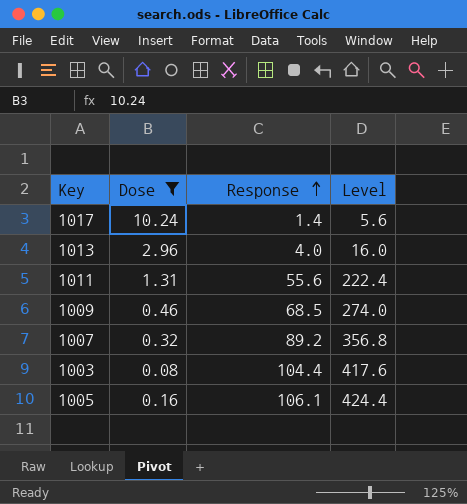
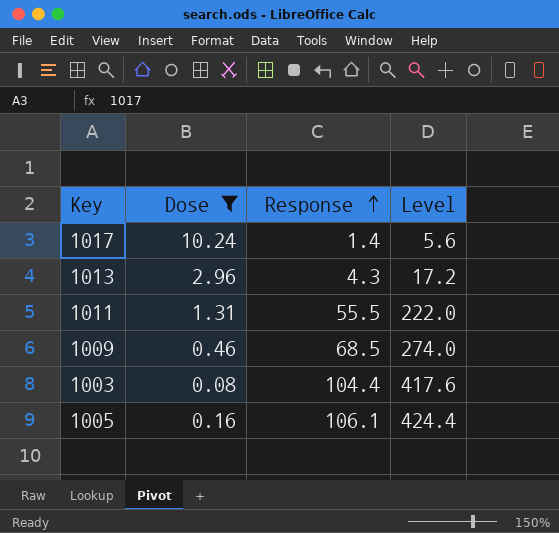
row 1007: 0.32 | 89.2 | 356.8 -> none
1013 | Response: 4.0 -> 4.3
1013 | Level: 16.0 -> 17.2
1011 | Response: 55.6 -> 55.5
1011 | Level: 222.4 -> 222.0

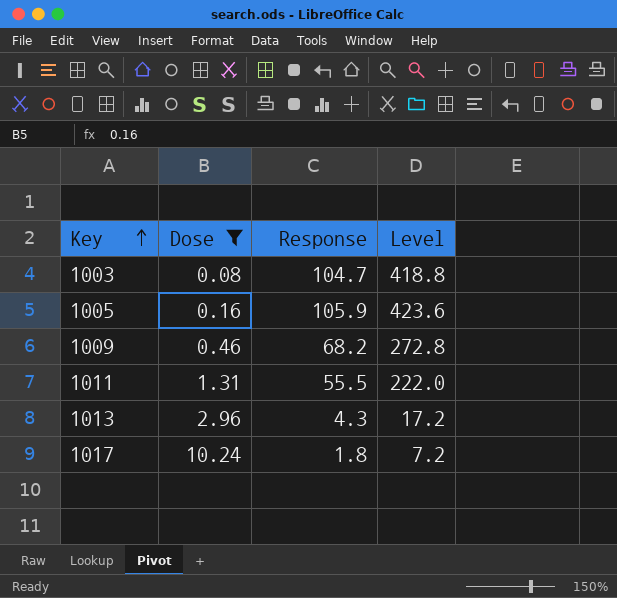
row order: Response ascending -> Key ascending
1003 | Response: 104.4 -> 104.7
1003 | Level: 417.6 -> 418.8
1005 | Response: 106.1 -> 105.9
1005 | Level: 424.4 -> 423.6
1009 | Response: 68.5 -> 68.2
1009 | Level: 274.0 -> 272.8
1017 | Response: 1.4 -> 1.8
1017 | Level: 5.6 -> 7.2

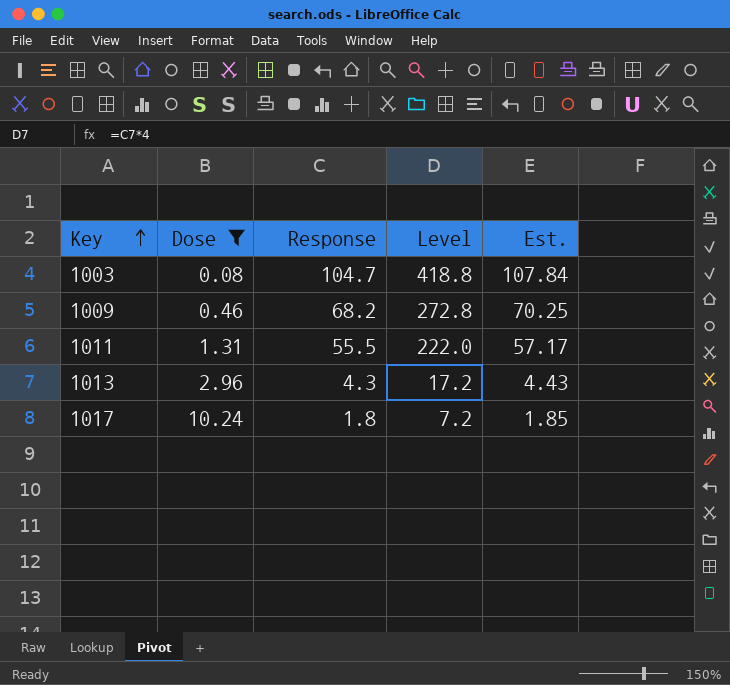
column Est. | formula: none -> [Response] * 1.03
row 1005: 0.16 | 105.9 | 423.6 -> none

